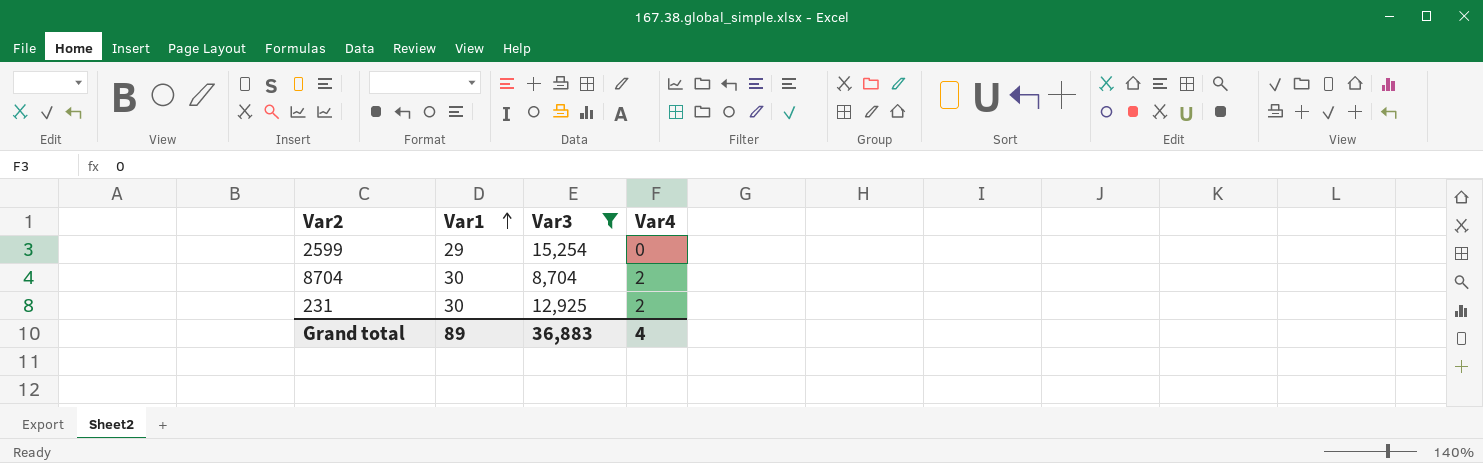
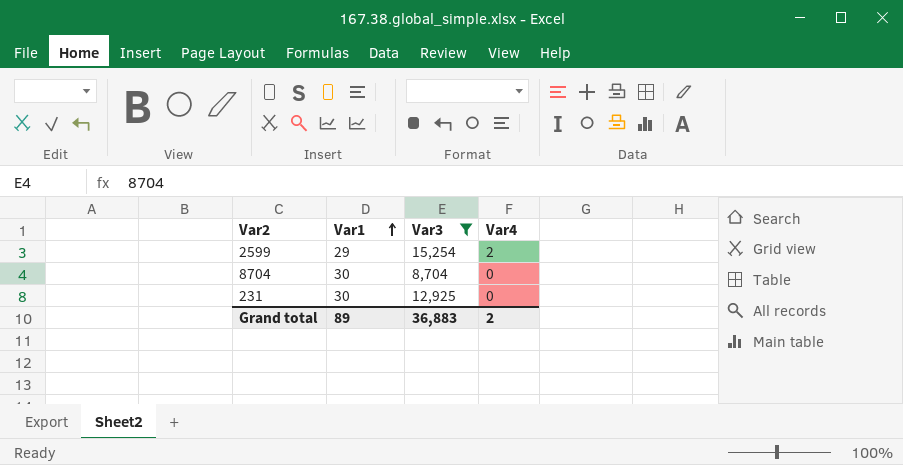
2599 | Var4: 0 -> 2
8704 | Var4: 2 -> 0
231 | Var4: 2 -> 0
Grand total | Var4: 4 -> 2

